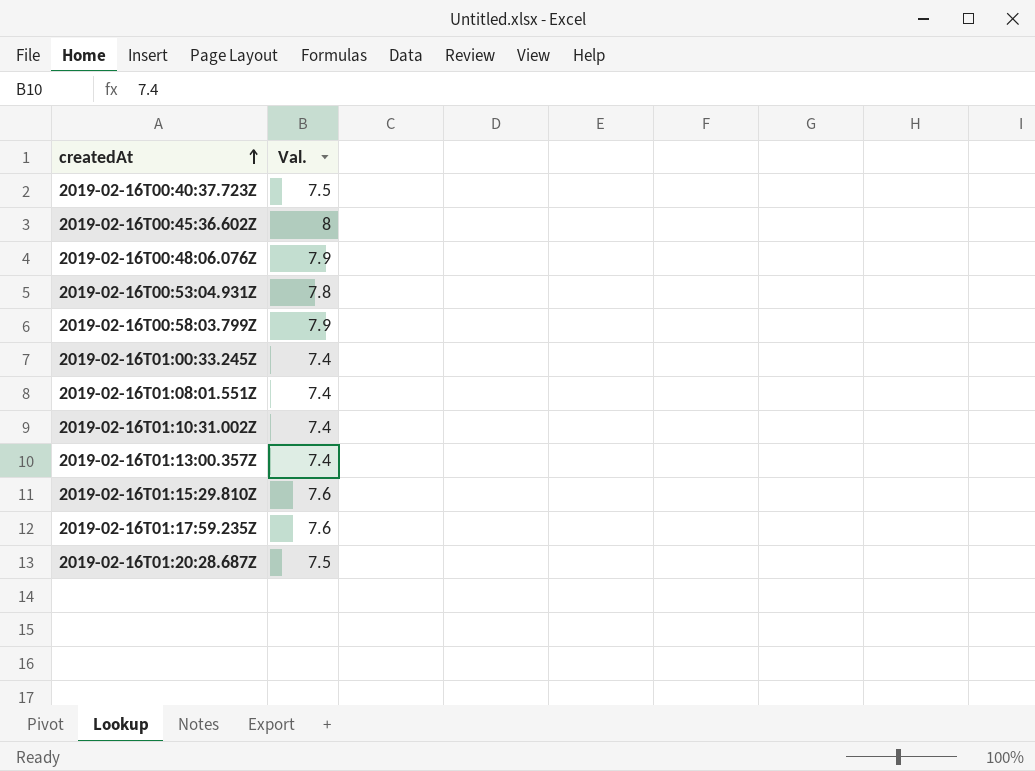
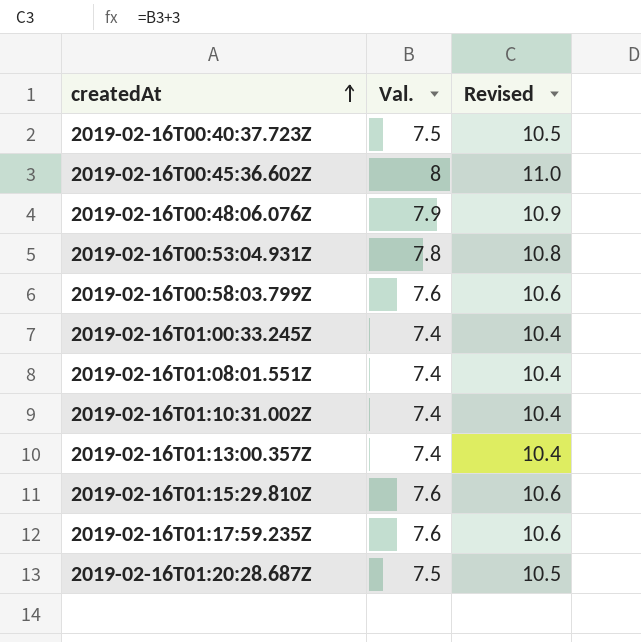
column Revised | formula: none -> [Val.] + 3
2019-02-16T00:58:03.799Z | Val.: 7.9 -> 7.6

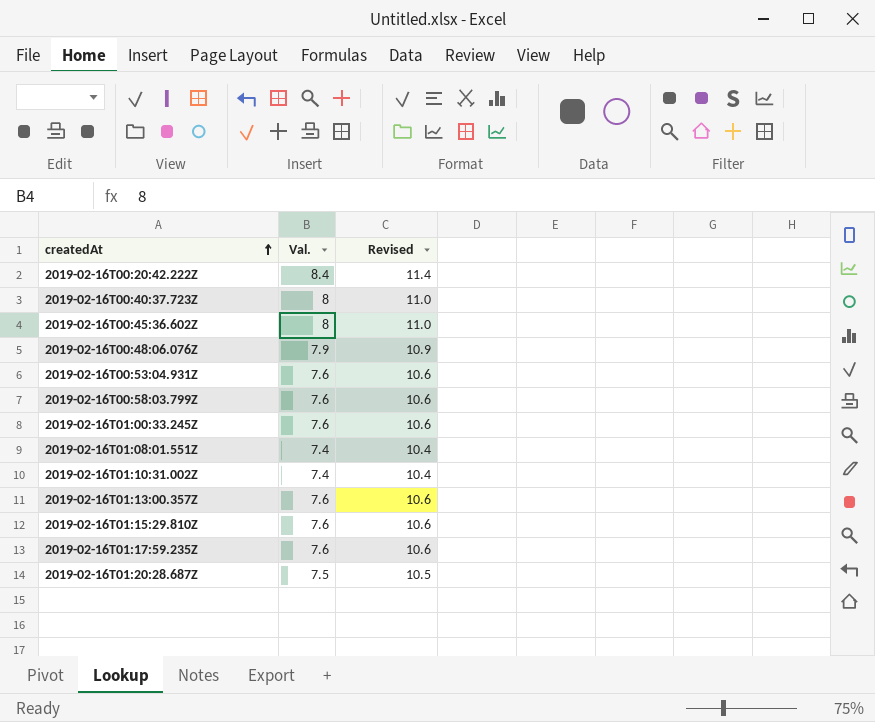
row 2019-02-16T00:20:42.222Z: none -> 8.4 | 11.4
2019-02-16T00:40:37.723Z | Val.: 7.5 -> 8
2019-02-16T00:40:37.723Z | Revised: 10.5 -> 11.0
2019-02-16T00:53:04.931Z | Val.: 7.8 -> 7.6
2019-02-16T00:53:04.931Z | Revised: 10.8 -> 10.6
2019-02-16T01:00:33.245Z | Val.: 7.4 -> 7.6
2019-02-16T01:00:33.245Z | Revised: 10.4 -> 10.6
2019-02-16T01:13:00.357Z | Val.: 7.4 -> 7.6
2019-02-16T01:13:00.357Z | Revised: 10.4 -> 10.6

